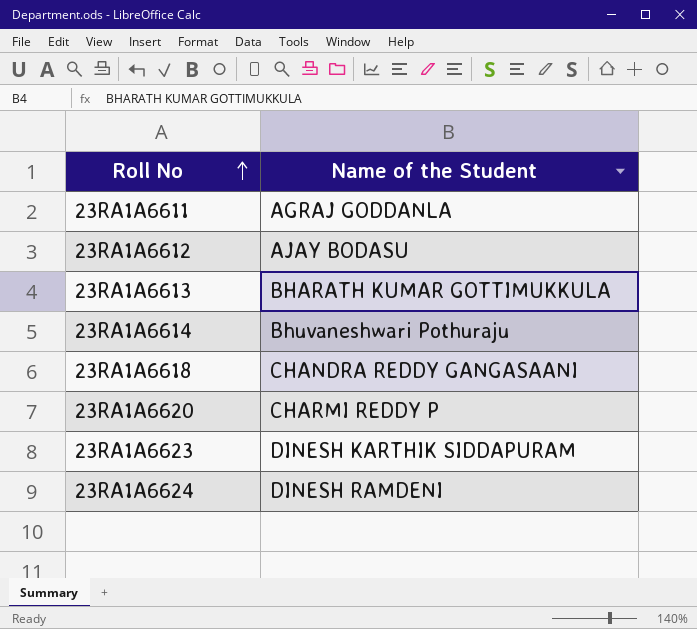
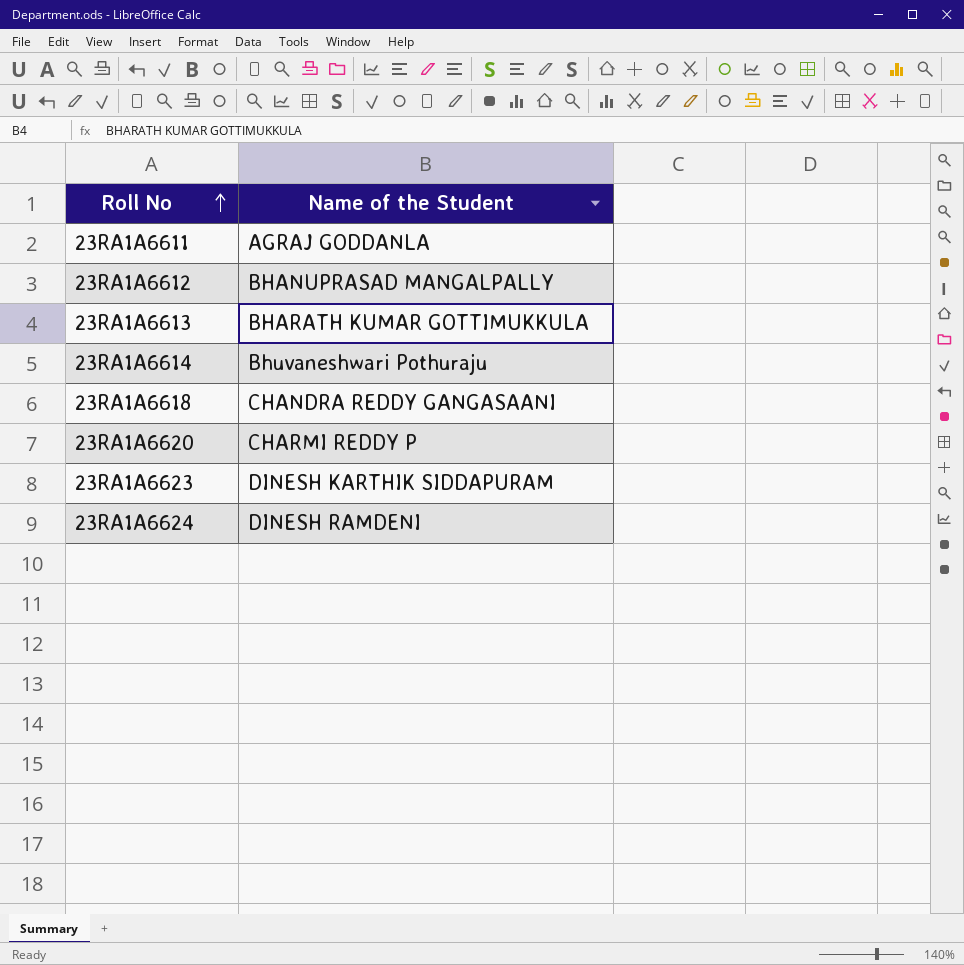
23RA1A6612 | Name of the Student: AJAY BODASU -> BHANUPRASAD MANGALPALLY

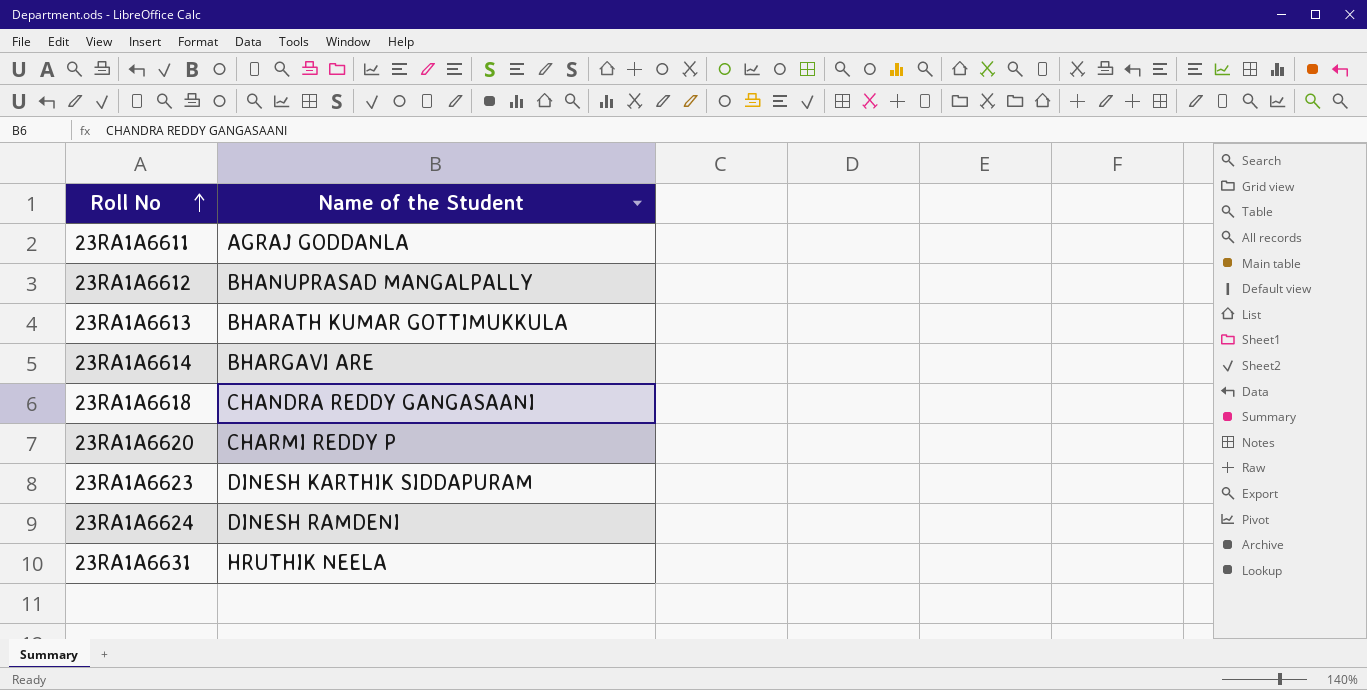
23RA1A6614 | Name of the Student: Bhuvaneshwari Pothuraju -> BHARGAVI ARE
row 23RA1A6631: none -> HRUTHIK NEELA

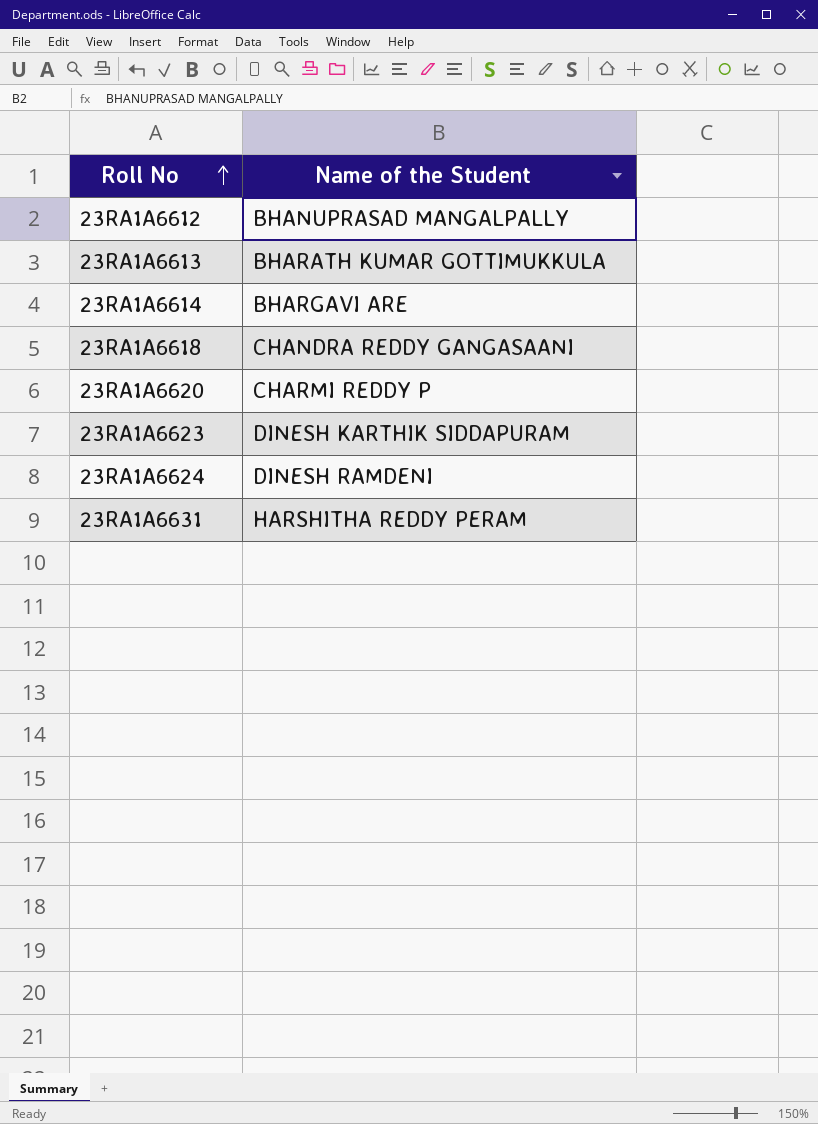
row 23RA1A6611: AGRAJ GODDANLA -> none
23RA1A6631 | Name of the Student: HRUTHIK NEELA -> HARSHITHA REDDY PERAM

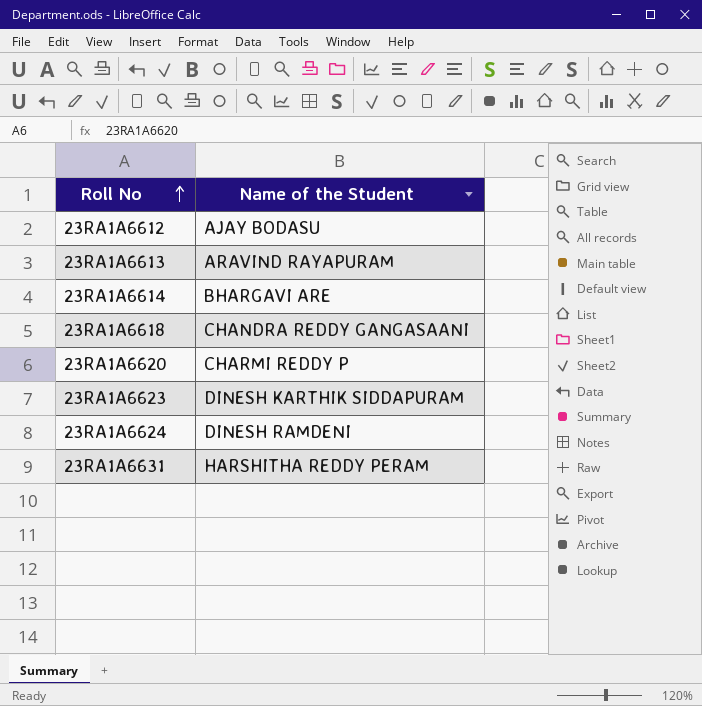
23RA1A6612 | Name of the Student: BHANUPRASAD MANGALPALLY -> AJAY BODASU
23RA1A6613 | Name of the Student: BHARATH KUMAR GOTTIMUKKULA -> ARAVIND RAYAPURAM

